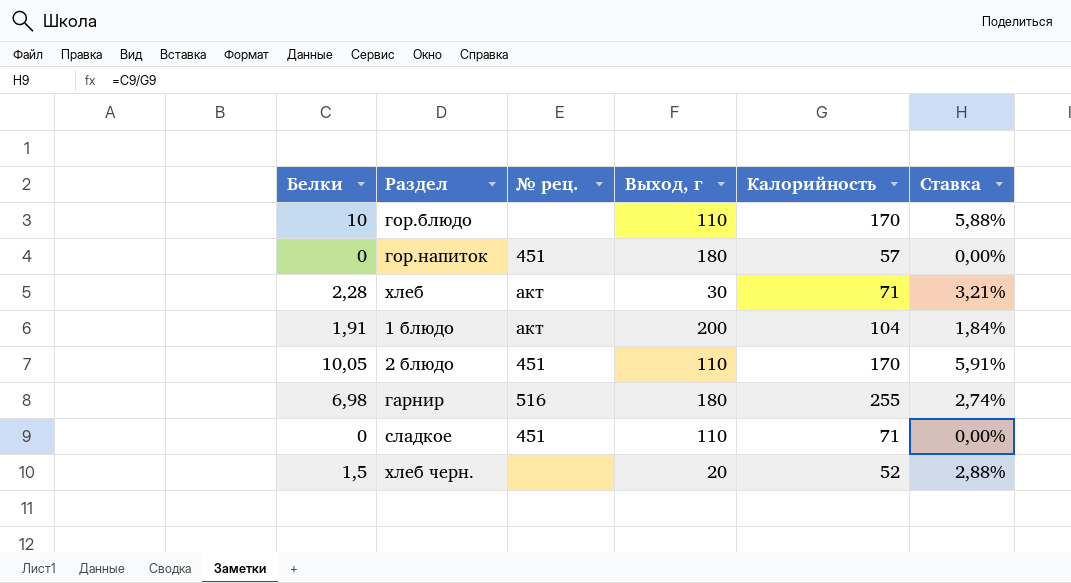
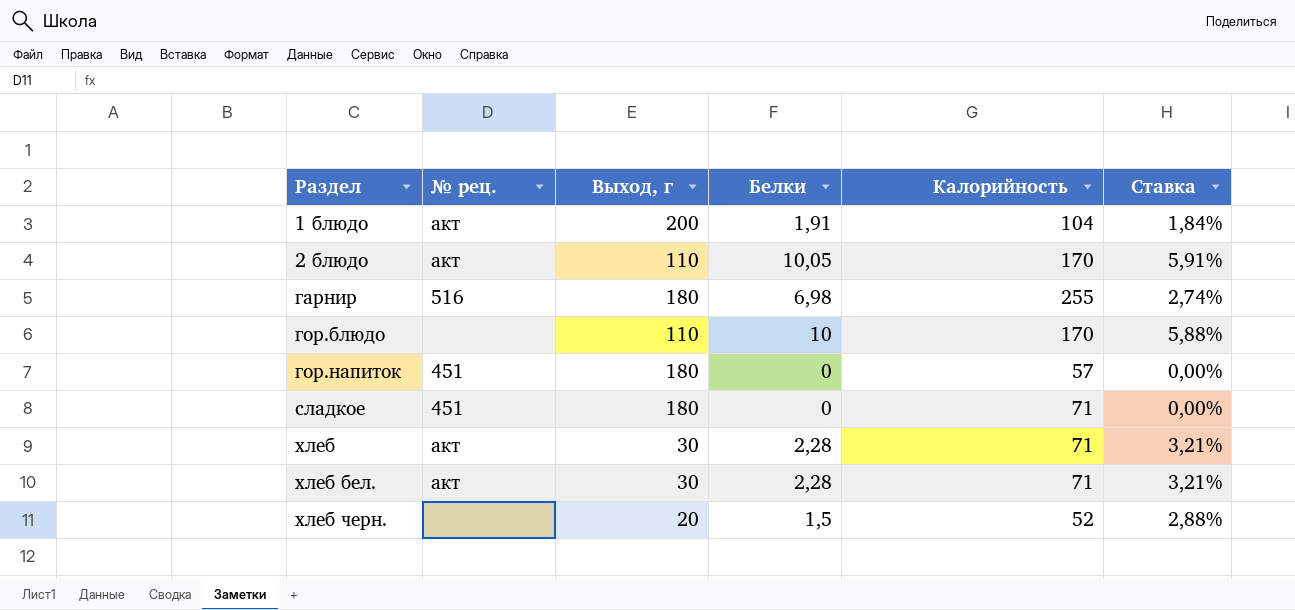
row order: none -> Раздел ascending
column Белки | position: 1 -> 4
2 блюдо | № рец.: 451 -> акт
сладкое | Выход, г: 110 -> 180
row хлеб бел.: none -> акт | 30 | 2,28 | 71 | 3,21%

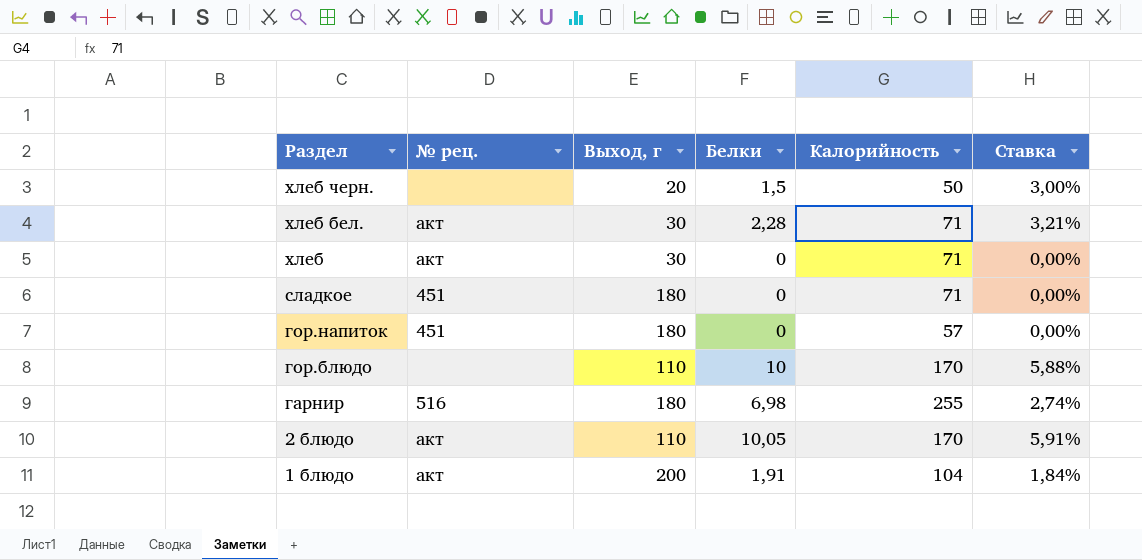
row order: Раздел ascending -> Раздел descending
хлеб черн. | Калорийность: 52 -> 50
хлеб черн. | Ставка: 2,88% -> 3,00%
хлеб | Белки: 2,28 -> 0
хлеб | Ставка: 3,21% -> 0,00%

